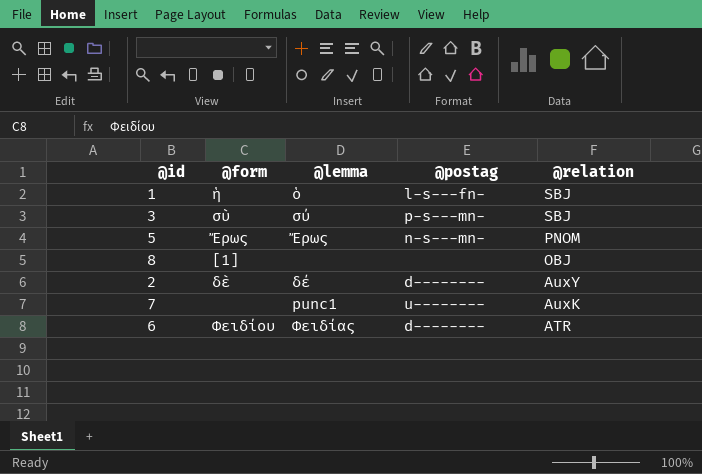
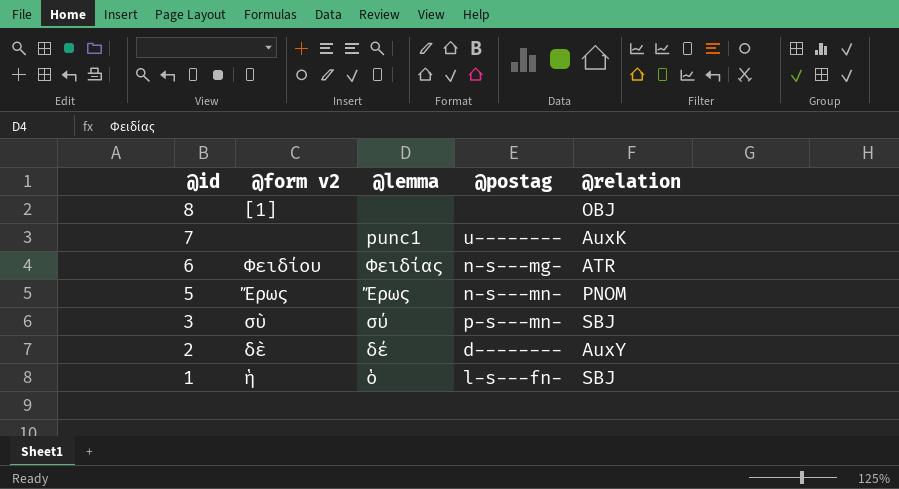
row order: @relation descending -> @id descending
column name: @form -> @form v2
6 | @postag: d-------- -> n-s---mg-

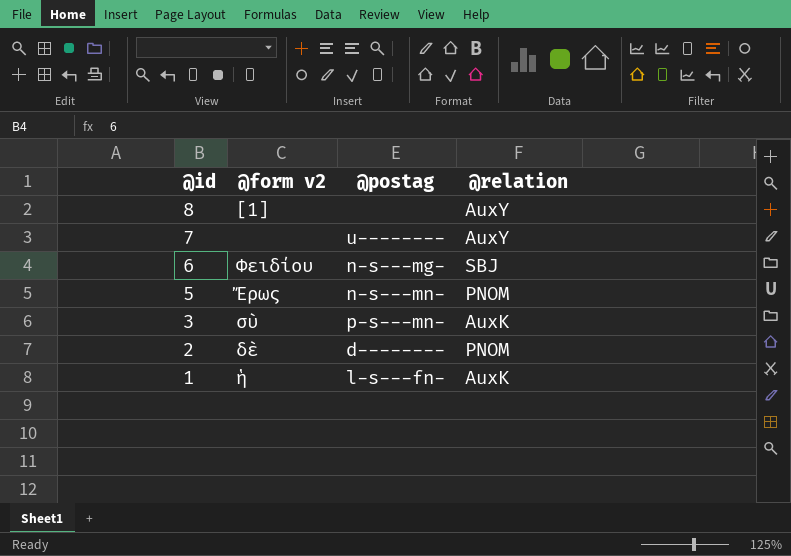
column @lemma | position: 3 -> none
8 | @relation: OBJ -> AuxY
7 | @relation: AuxK -> AuxY
6 | @relation: ATR -> SBJ
3 | @relation: SBJ -> AuxK
2 | @relation: AuxY -> PNOM
1 | @relation: SBJ -> AuxK

